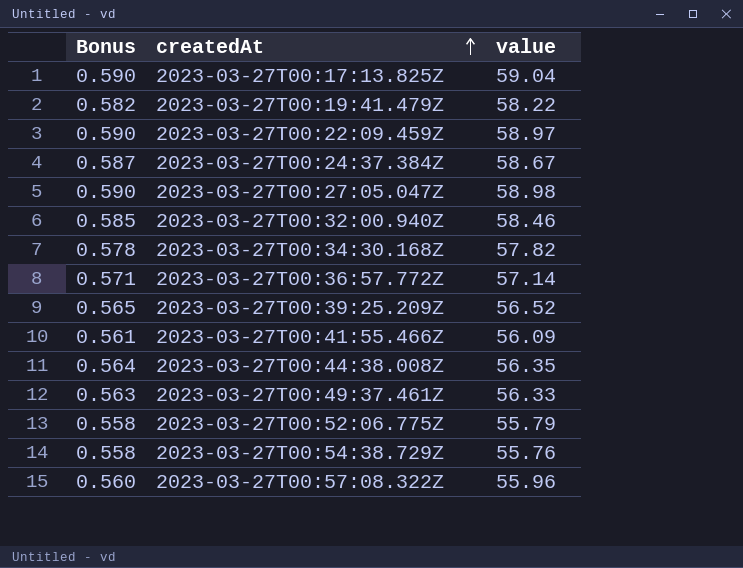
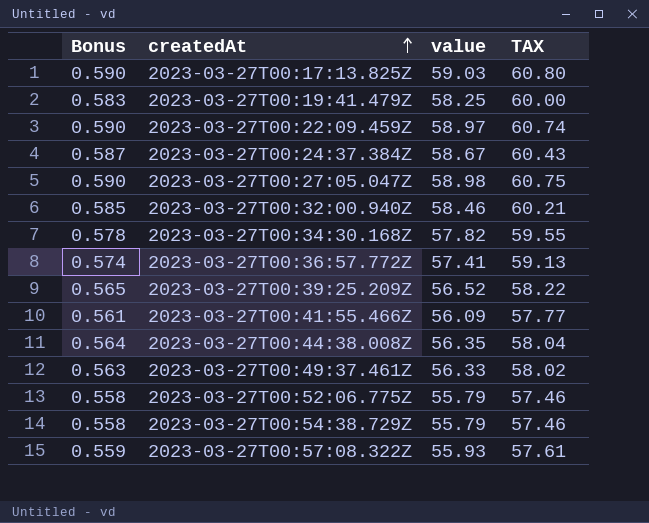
column TAX | formula: none -> [value] * 1.03
2023-03-27T00:17:13.825Z | value: 59.04 -> 59.03
2023-03-27T00:19:41.479Z | Bonus: 0.582 -> 0.583
2023-03-27T00:19:41.479Z | value: 58.22 -> 58.25
2023-03-27T00:36:57.772Z | Bonus: 0.571 -> 0.574
2023-03-27T00:36:57.772Z | value: 57.14 -> 57.41
2023-03-27T00:54:38.729Z | value: 55.76 -> 55.79
2023-03-27T00:57:08.322Z | Bonus: 0.560 -> 0.559
2023-03-27T00:57:08.322Z | value: 55.96 -> 55.93

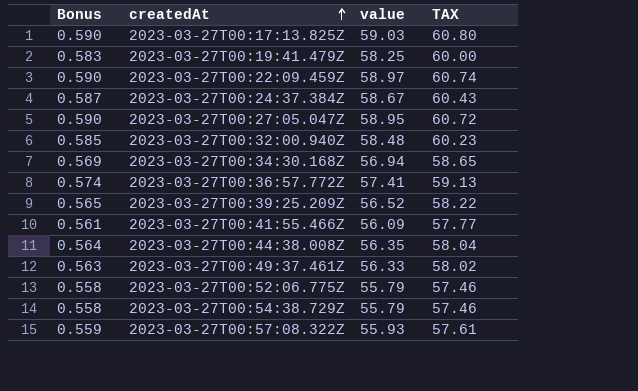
2023-03-27T00:27:05.047Z | value: 58.98 -> 58.95
2023-03-27T00:27:05.047Z | TAX: 60.75 -> 60.72
2023-03-27T00:32:00.940Z | value: 58.46 -> 58.48
2023-03-27T00:32:00.940Z | TAX: 60.21 -> 60.23
2023-03-27T00:34:30.168Z | Bonus: 0.578 -> 0.569
2023-03-27T00:34:30.168Z | value: 57.82 -> 56.94
2023-03-27T00:34:30.168Z | TAX: 59.55 -> 58.65

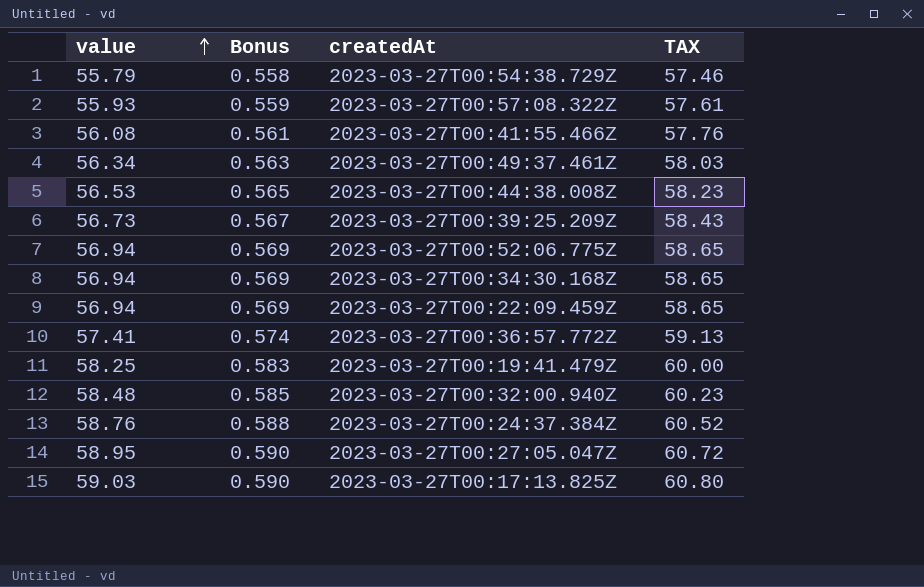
row order: createdAt ascending -> value ascending
column value | position: 3 -> 1
2023-03-27T00:41:55.466Z | value: 56.09 -> 56.08
2023-03-27T00:41:55.466Z | TAX: 57.77 -> 57.76
2023-03-27T00:49:37.461Z | value: 56.33 -> 56.34
2023-03-27T00:49:37.461Z | TAX: 58.02 -> 58.03
2023-03-27T00:44:38.008Z | value: 56.35 -> 56.53
2023-03-27T00:44:38.008Z | Bonus: 0.564 -> 0.565
2023-03-27T00:44:38.008Z | TAX: 58.04 -> 58.23
2023-03-27T00:39:25.209Z | value: 56.52 -> 56.73
2023-03-27T00:39:25.209Z | Bonus: 0.565 -> 0.567
2023-03-27T00:39:25.209Z | TAX: 58.22 -> 58.43
2023-03-27T00:52:06.775Z | value: 55.79 -> 56.94
2023-03-27T00:52:06.775Z | Bonus: 0.558 -> 0.569
2023-03-27T00:52:06.775Z | TAX: 57.46 -> 58.65
2023-03-27T00:22:09.459Z | value: 58.97 -> 56.94
2023-03-27T00:22:09.459Z | Bonus: 0.590 -> 0.569
2023-03-27T00:22:09.459Z | TAX: 60.74 -> 58.65
2023-03-27T00:24:37.384Z | value: 58.67 -> 58.76
2023-03-27T00:24:37.384Z | Bonus: 0.587 -> 0.588
2023-03-27T00:24:37.384Z | TAX: 60.43 -> 60.52

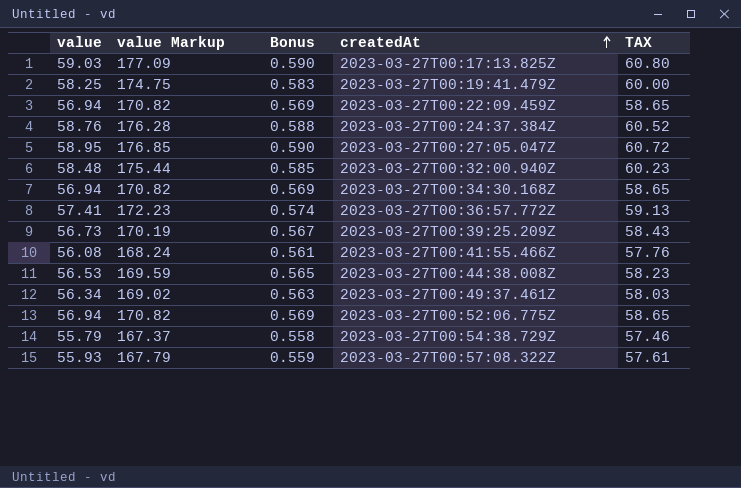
row order: value ascending -> createdAt ascending
column value Markup | formula: none -> [value] * 3

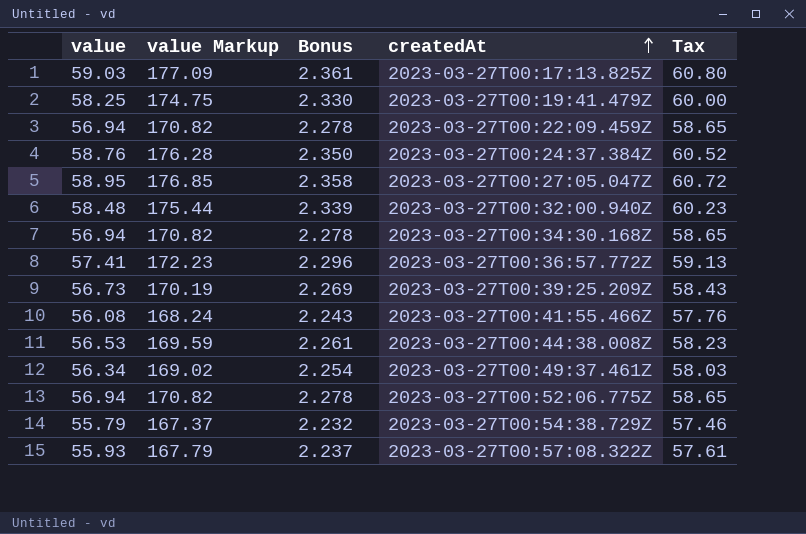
column Bonus | formula: [value] * 0.01 -> [value] * 0.04
column name: TAX -> Tax

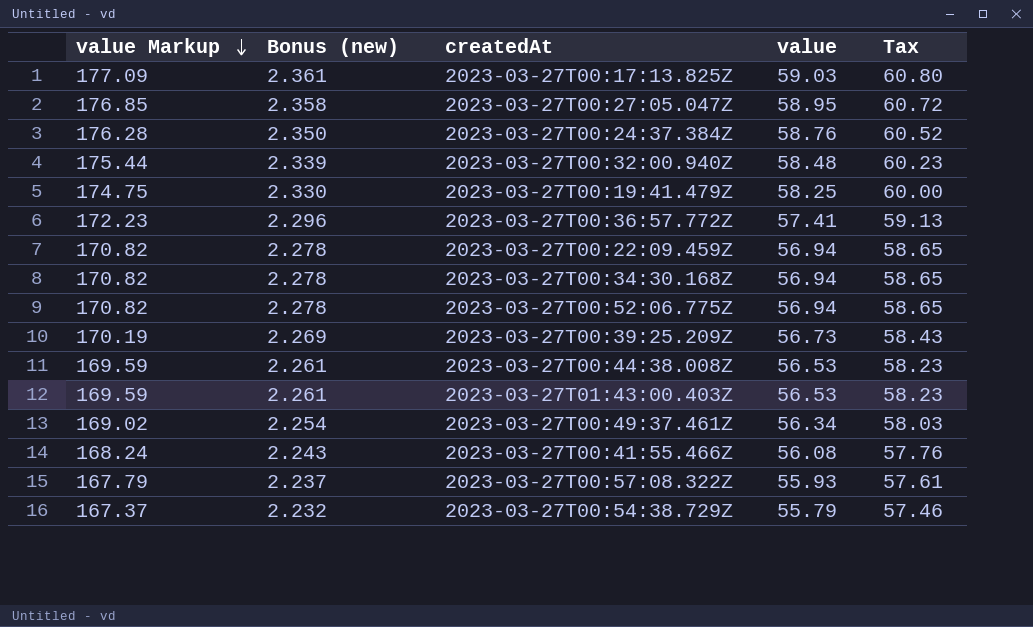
row order: createdAt ascending -> value Markup descending
column name: Bonus -> Bonus (new)
column value | position: 1 -> 4
row 2023-03-27T01:43:00.403Z: none -> 169.59 | 2.261 | 56.53 | 58.23

